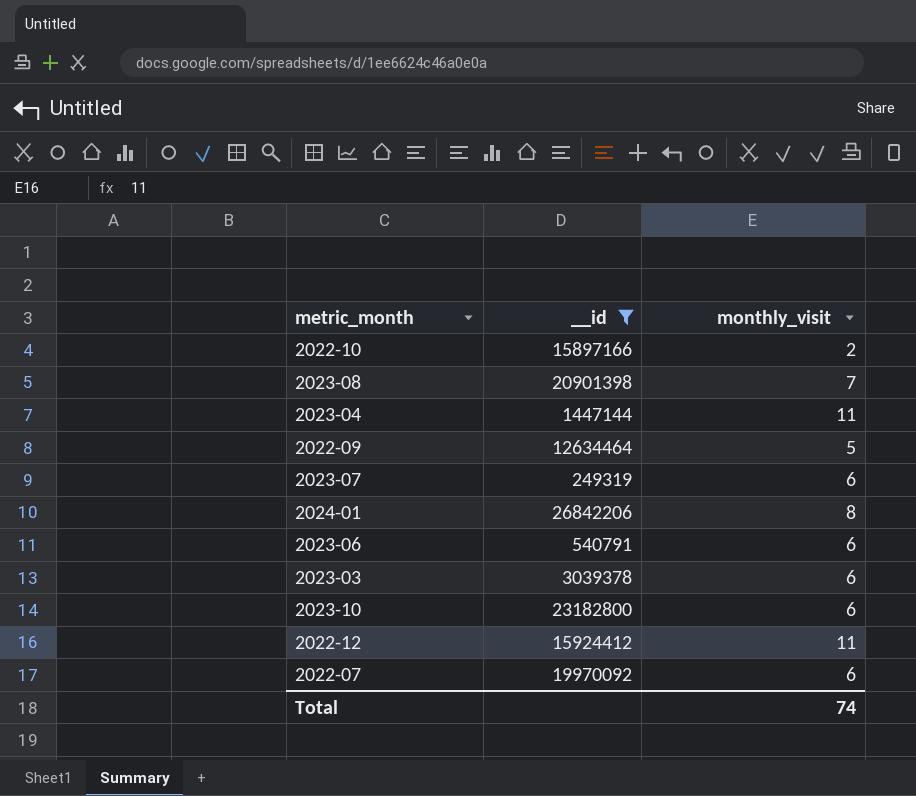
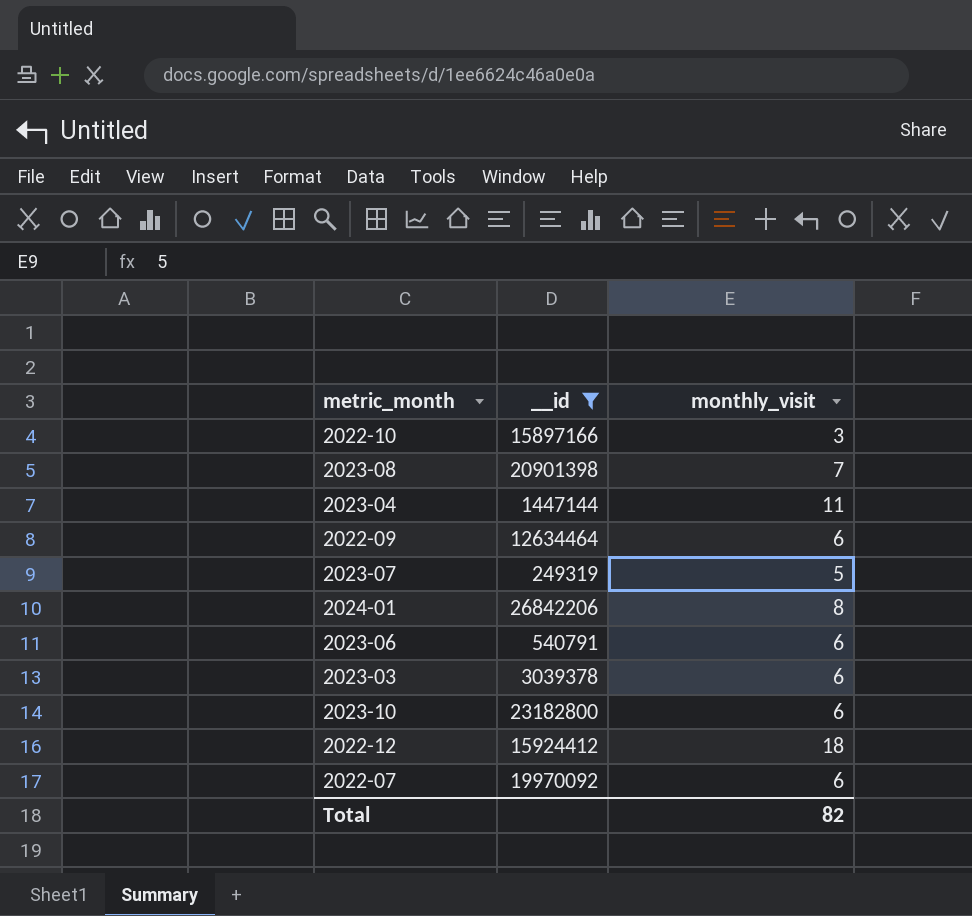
2022-10 | monthly_visit: 2 -> 3
2022-09 | monthly_visit: 5 -> 6
2023-07 | monthly_visit: 6 -> 5
2022-12 | monthly_visit: 11 -> 18
Total | monthly_visit: 74 -> 82

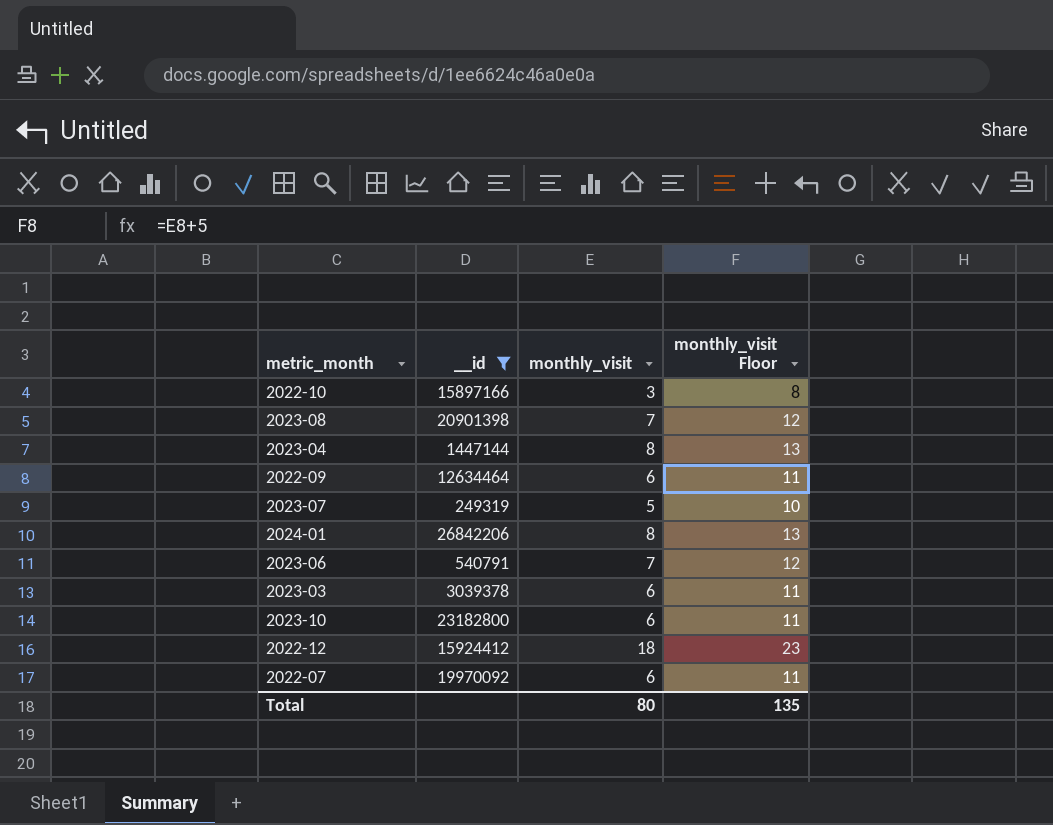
column monthly_visit Floor | formula: none -> [monthly_visit] + 5
2023-04 | monthly_visit: 11 -> 8
2023-06 | monthly_visit: 6 -> 7
Total | monthly_visit: 82 -> 80

